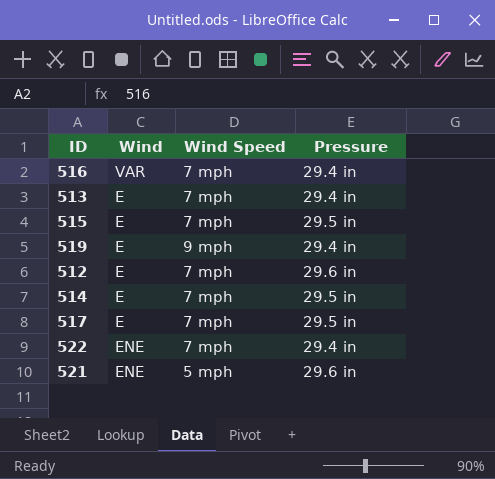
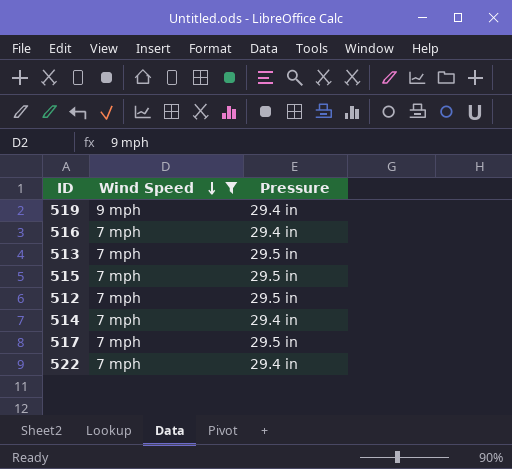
filter: none -> Wind Speed != 5 mph
row order: none -> Wind Speed descending
column Wind | position: 2 -> none
513 | Pressure: 29.4 in -> 29.5 in
512 | Pressure: 29.6 in -> 29.5 in
514 | Pressure: 29.5 in -> 29.4 in

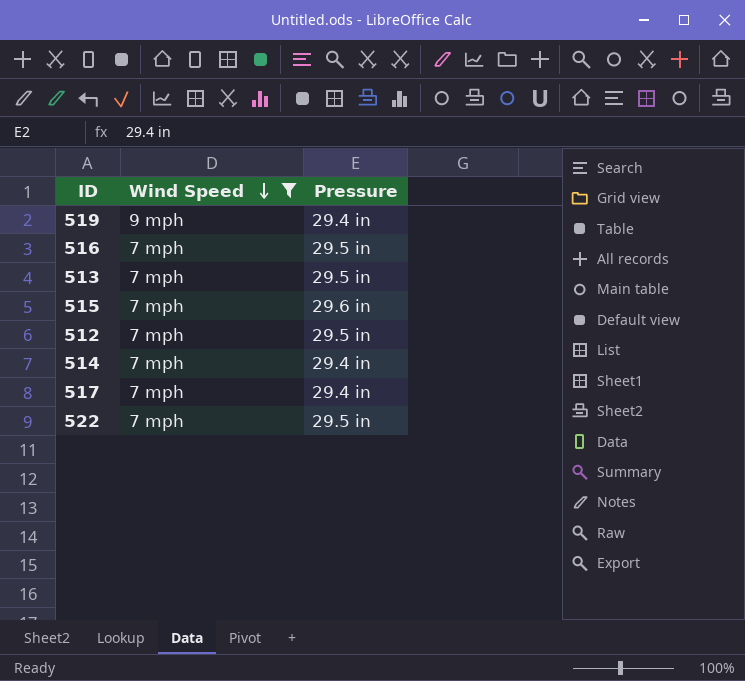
516 | Pressure: 29.4 in -> 29.5 in
515 | Pressure: 29.5 in -> 29.6 in
517 | Pressure: 29.5 in -> 29.4 in
522 | Pressure: 29.4 in -> 29.5 in

